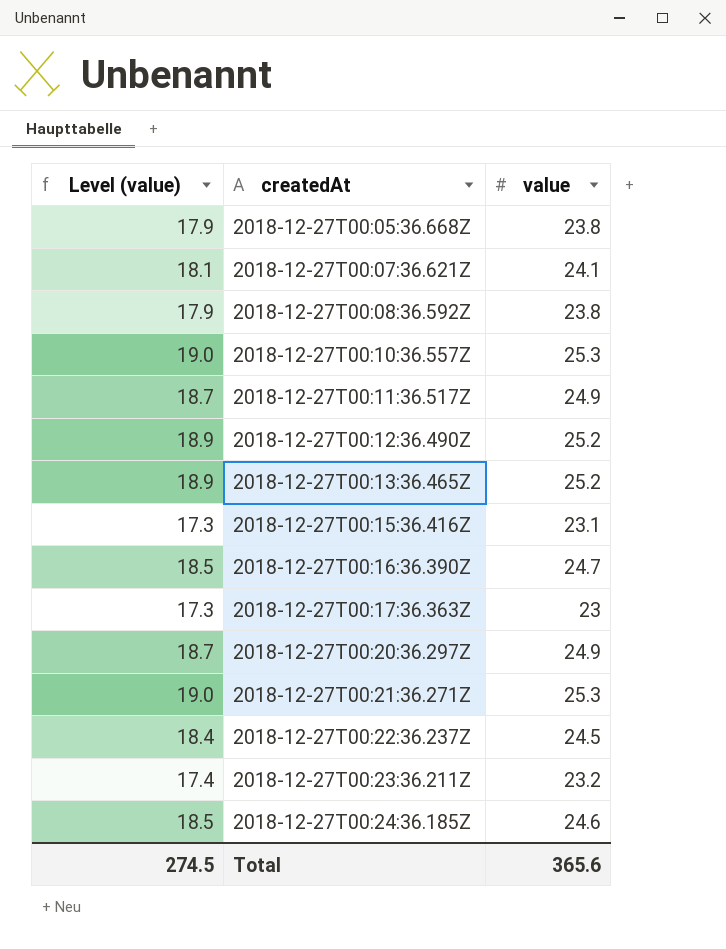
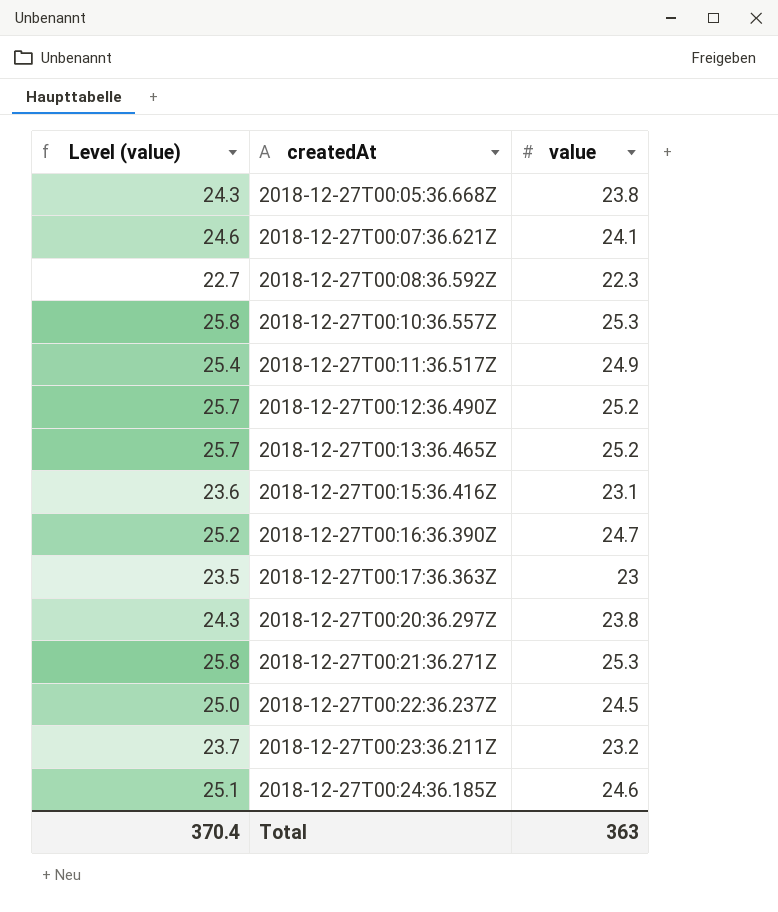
column Level (value) | formula: [value] * 0.75 -> [value] * 1.02
2018-12-27T00:08:36.592Z | value: 23.8 -> 22.3
2018-12-27T00:20:36.297Z | value: 24.9 -> 23.8
Total | Level (value): 274.5 -> 370.4
Total | value: 365.6 -> 363

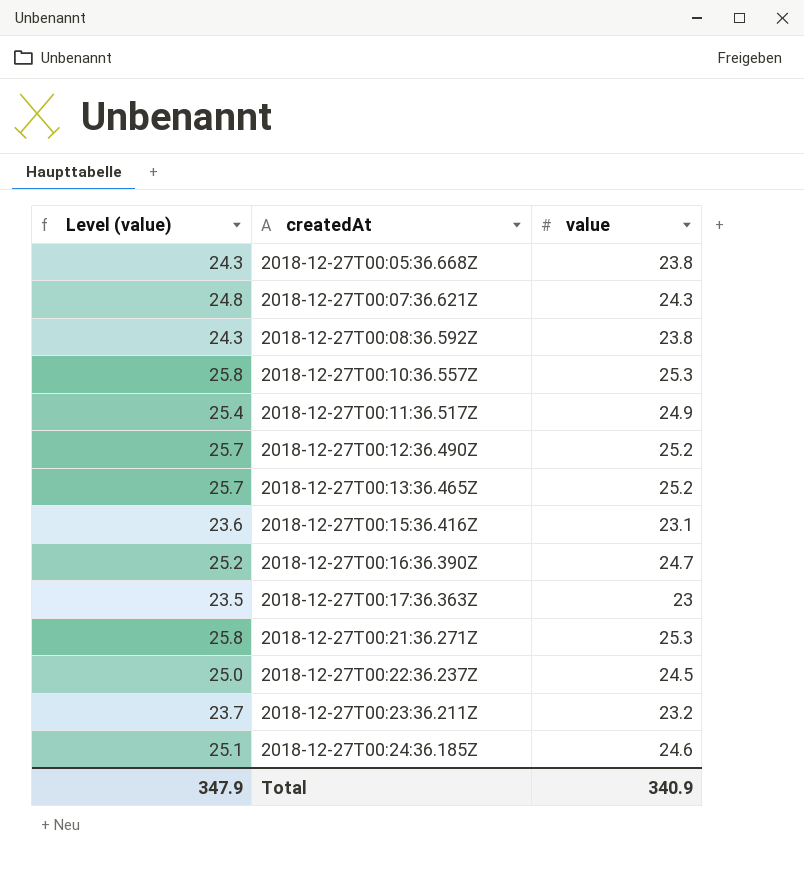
row 2018-12-27T00:20:36.297Z: 24.3 | 23.8 -> none
2018-12-27T00:07:36.621Z | Level (value): 24.6 -> 24.8
2018-12-27T00:07:36.621Z | value: 24.1 -> 24.3
2018-12-27T00:08:36.592Z | Level (value): 22.7 -> 24.3
2018-12-27T00:08:36.592Z | value: 22.3 -> 23.8
Total | Level (value): 370.4 -> 347.9
Total | value: 363 -> 340.9

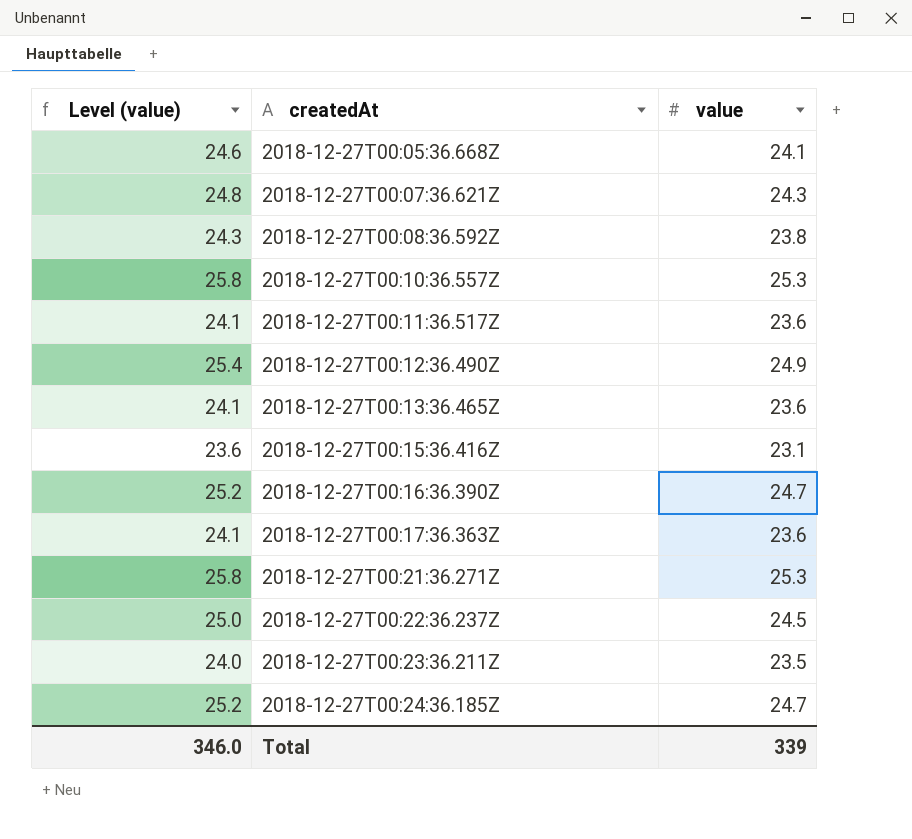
2018-12-27T00:05:36.668Z | Level (value): 24.3 -> 24.6
2018-12-27T00:05:36.668Z | value: 23.8 -> 24.1
2018-12-27T00:11:36.517Z | Level (value): 25.4 -> 24.1
2018-12-27T00:11:36.517Z | value: 24.9 -> 23.6
2018-12-27T00:12:36.490Z | Level (value): 25.7 -> 25.4
2018-12-27T00:12:36.490Z | value: 25.2 -> 24.9
2018-12-27T00:13:36.465Z | Level (value): 25.7 -> 24.1
2018-12-27T00:13:36.465Z | value: 25.2 -> 23.6
2018-12-27T00:17:36.363Z | Level (value): 23.5 -> 24.1
2018-12-27T00:17:36.363Z | value: 23 -> 23.6
2018-12-27T00:23:36.211Z | Level (value): 23.7 -> 24.0
2018-12-27T00:23:36.211Z | value: 23.2 -> 23.5
2018-12-27T00:24:36.185Z | Level (value): 25.1 -> 25.2
2018-12-27T00:24:36.185Z | value: 24.6 -> 24.7
Total | Level (value): 347.9 -> 346.0
Total | value: 340.9 -> 339

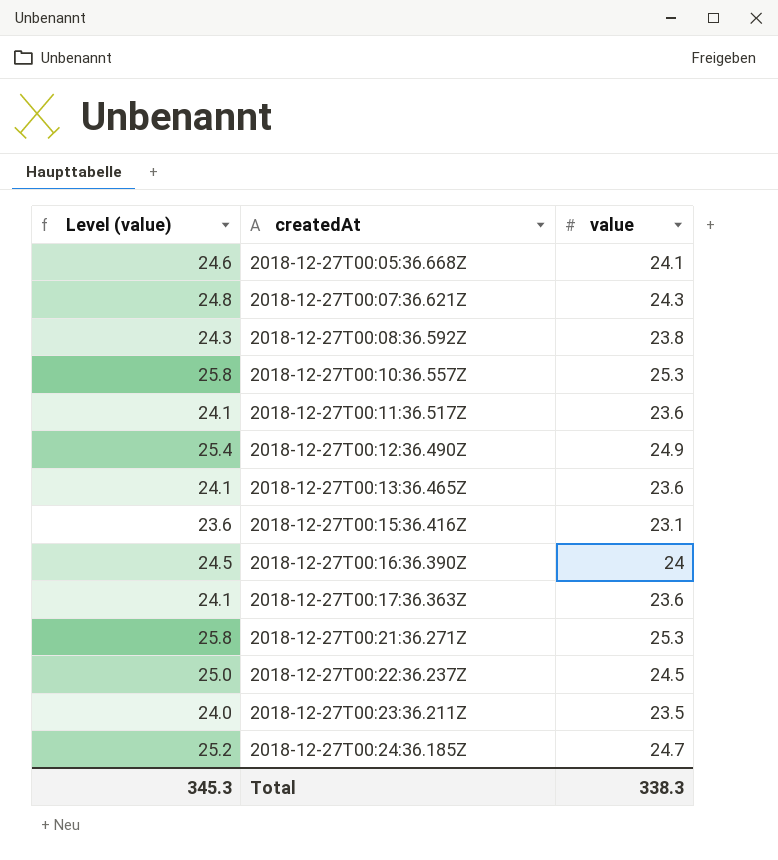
2018-12-27T00:16:36.390Z | Level (value): 25.2 -> 24.5
2018-12-27T00:16:36.390Z | value: 24.7 -> 24
Total | Level (value): 346.0 -> 345.3
Total | value: 339 -> 338.3

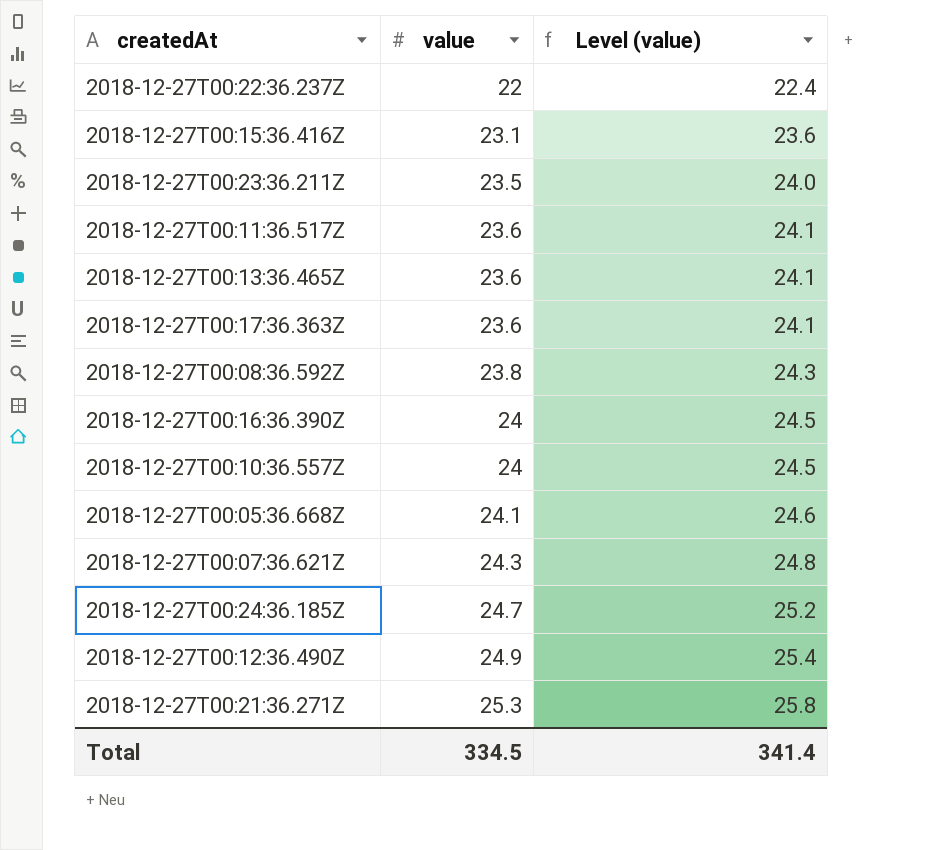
row order: createdAt ascending -> value ascending
column Level (value) | position: 1 -> 3
2018-12-27T00:22:36.237Z | value: 24.5 -> 22
2018-12-27T00:22:36.237Z | Level (value): 25.0 -> 22.4
2018-12-27T00:10:36.557Z | value: 25.3 -> 24
2018-12-27T00:10:36.557Z | Level (value): 25.8 -> 24.5
Total | value: 338.3 -> 334.5
Total | Level (value): 345.3 -> 341.4

